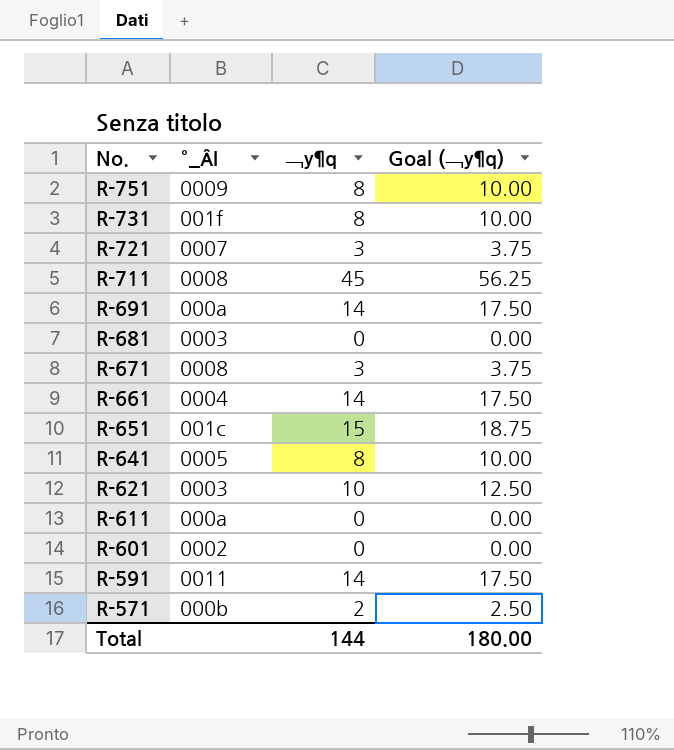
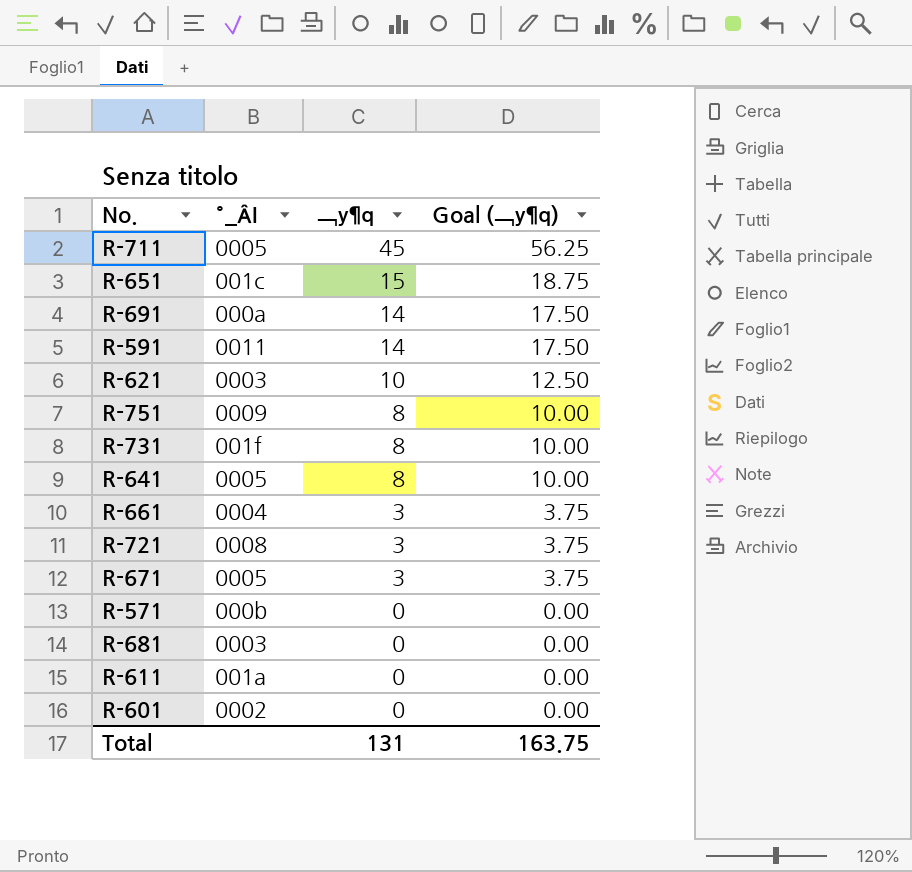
row order: No. descending -> ¬y¶q descending
R-711 | °_ÂI: 0008 -> 0005
R-661 | ¬y¶q: 14 -> 3
R-661 | Goal (¬y¶q): 17.50 -> 3.75
R-721 | °_ÂI: 0007 -> 0008
R-671 | °_ÂI: 0008 -> 0005
R-571 | ¬y¶q: 2 -> 0
R-571 | Goal (¬y¶q): 2.50 -> 0.00
R-611 | °_ÂI: 000a -> 001a
Total | ¬y¶q: 144 -> 131
Total | Goal (¬y¶q): 180.00 -> 163.75

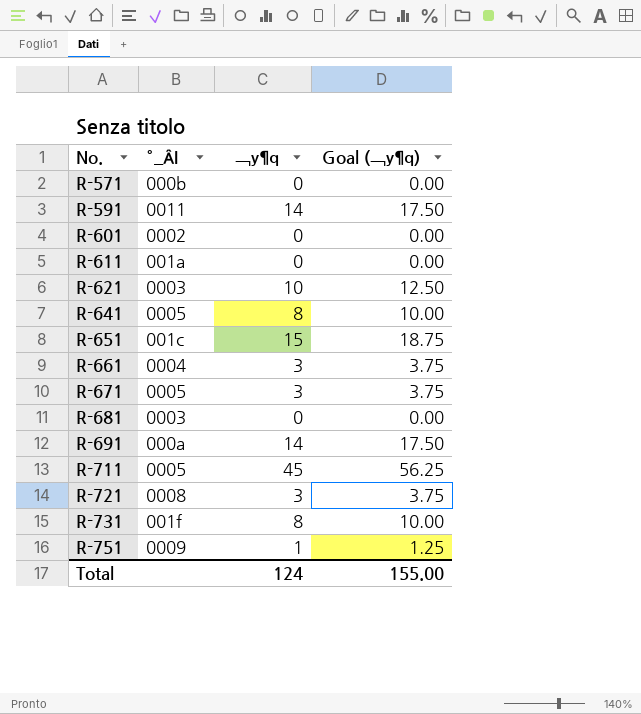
row order: ¬y¶q descending -> No. ascending
R-751 | ¬y¶q: 8 -> 1
R-751 | Goal (¬y¶q): 10.00 -> 1.25
Total | ¬y¶q: 131 -> 124
Total | Goal (¬y¶q): 163.75 -> 155.00

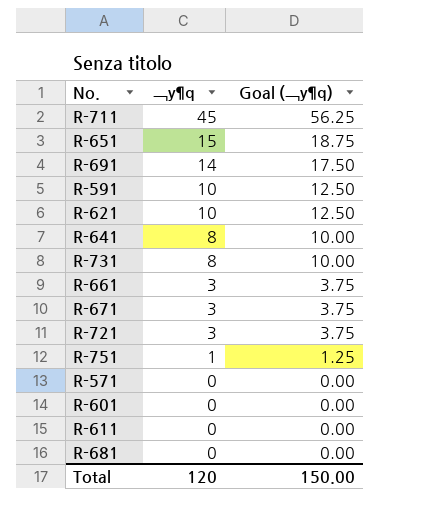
row order: No. ascending -> ¬y¶q descending
column °_ÂI | position: 2 -> none
R-591 | ¬y¶q: 14 -> 10
R-591 | Goal (¬y¶q): 17.50 -> 12.50
Total | ¬y¶q: 124 -> 120
Total | Goal (¬y¶q): 155.00 -> 150.00

